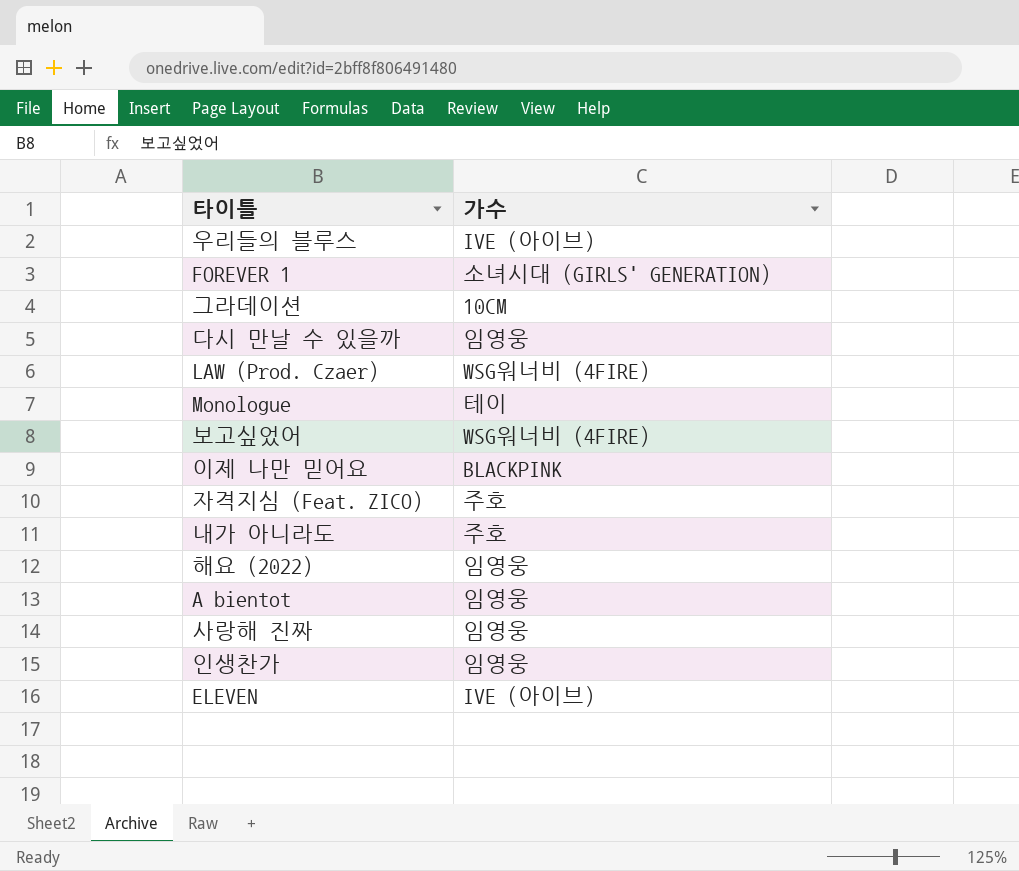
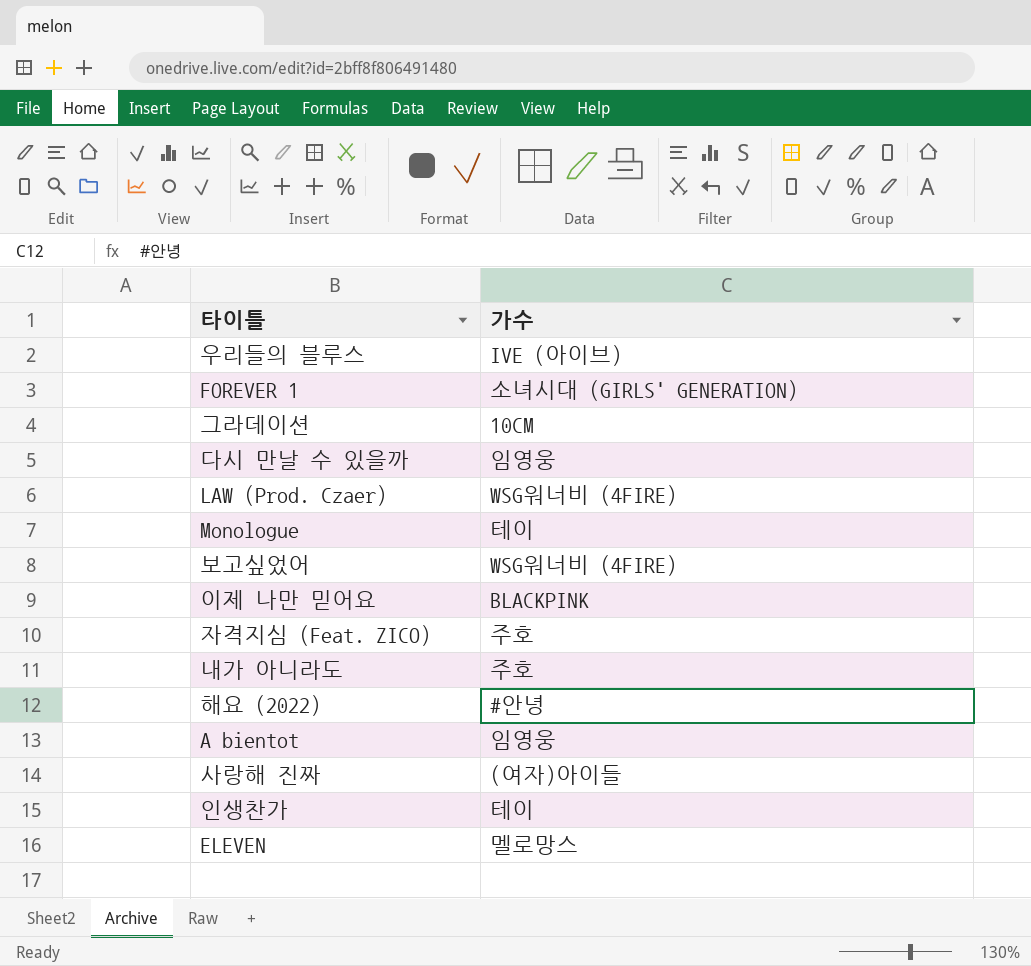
해요 (2022) | 가수: 임영웅 -> #안녕
사랑해 진짜 | 가수: 임영웅 -> (여자)아이들
인생찬가 | 가수: 임영웅 -> 테이
ELEVEN | 가수: IVE (아이브) -> 멜로망스

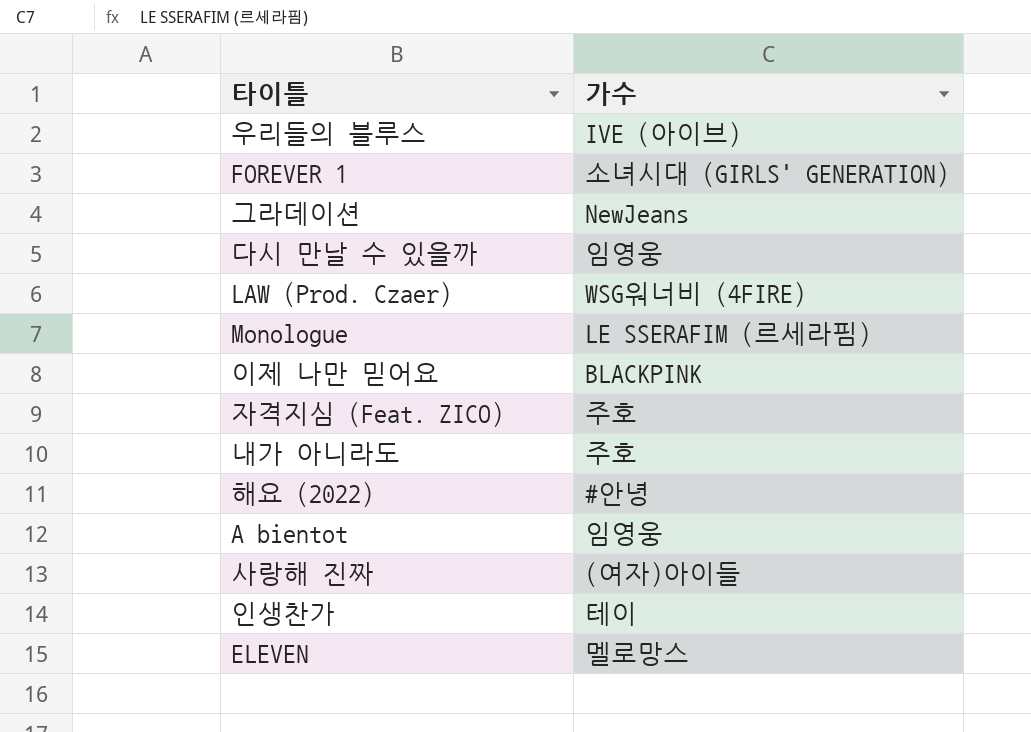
row 보고싶었어: WSG워너비 (4FIRE) -> none
그라데이션 | 가수: 10CM -> NewJeans
Monologue | 가수: 테이 -> LE SSERAFIM (르세라핌)

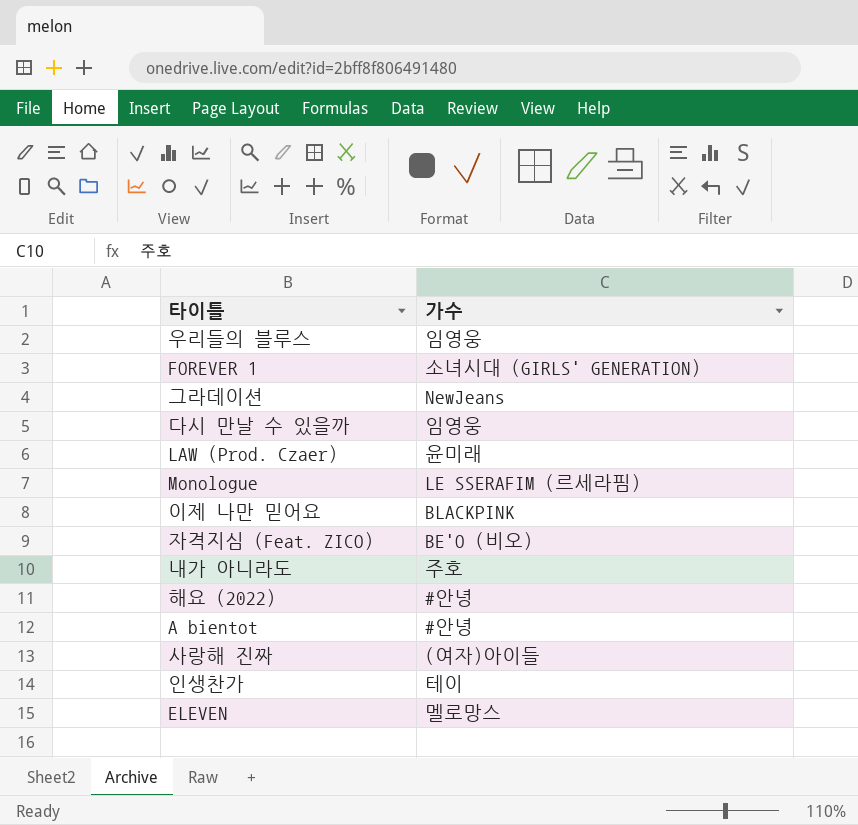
우리들의 블루스 | 가수: IVE (아이브) -> 임영웅
LAW (Prod. Czaer) | 가수: WSG워너비 (4FIRE) -> 윤미래
자격지심 (Feat. ZICO) | 가수: 주호 -> BE'O (비오)
A bientot | 가수: 임영웅 -> #안녕

